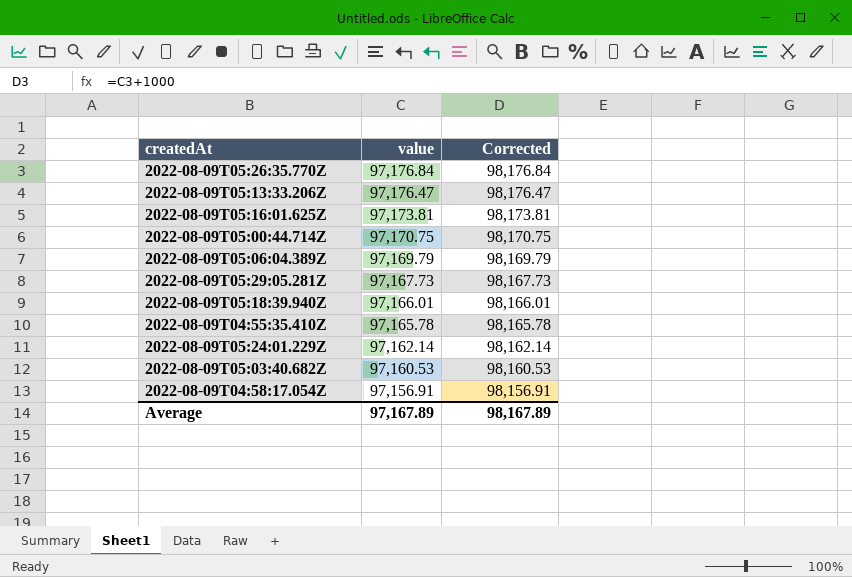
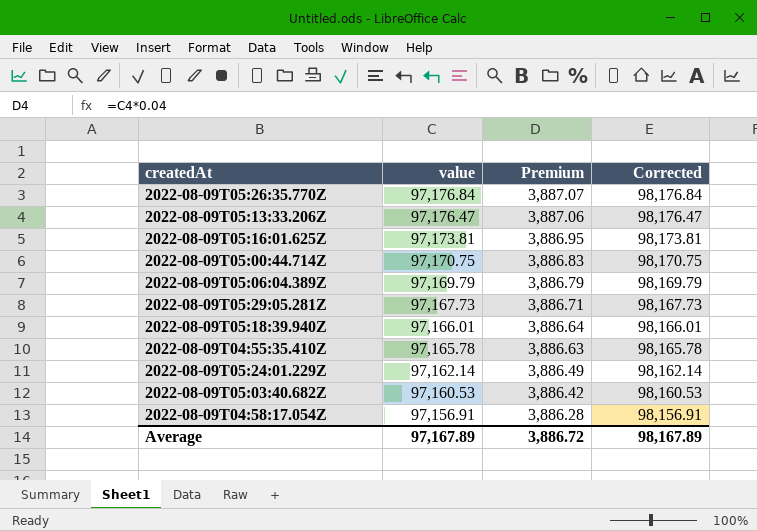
column Premium | formula: none -> [value] * 0.04

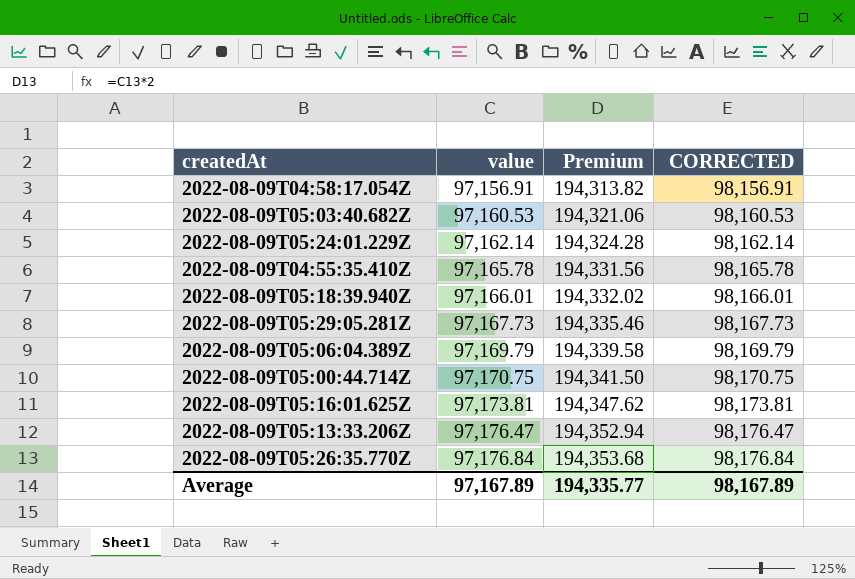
row order: value descending -> value ascending
column Premium | formula: [value] * 0.04 -> [value] * 2
column name: Corrected -> CORRECTED
Average | Premium: 3,886.72 -> 194,335.77

